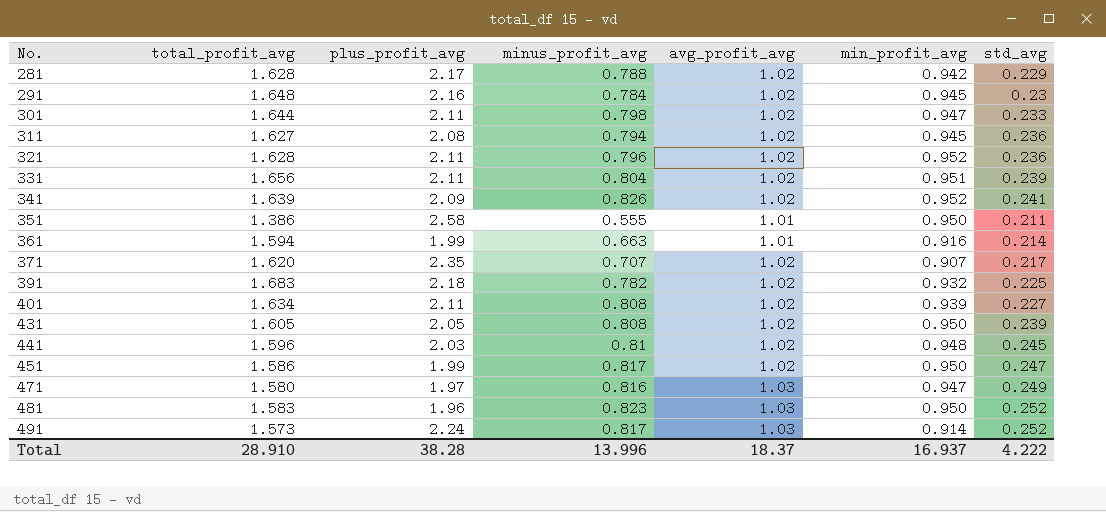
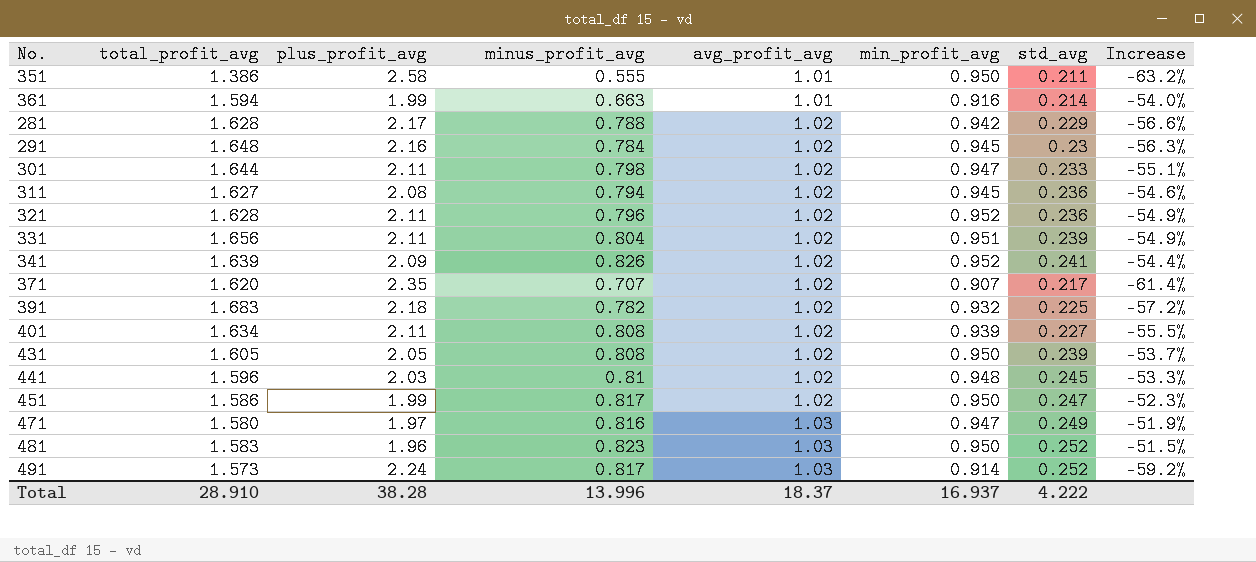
row order: No. ascending -> avg_profit_avg ascending
column Increase | formula: none -> ([min_profit_avg] - [plus_profit_avg]) / [plus_profit_avg]

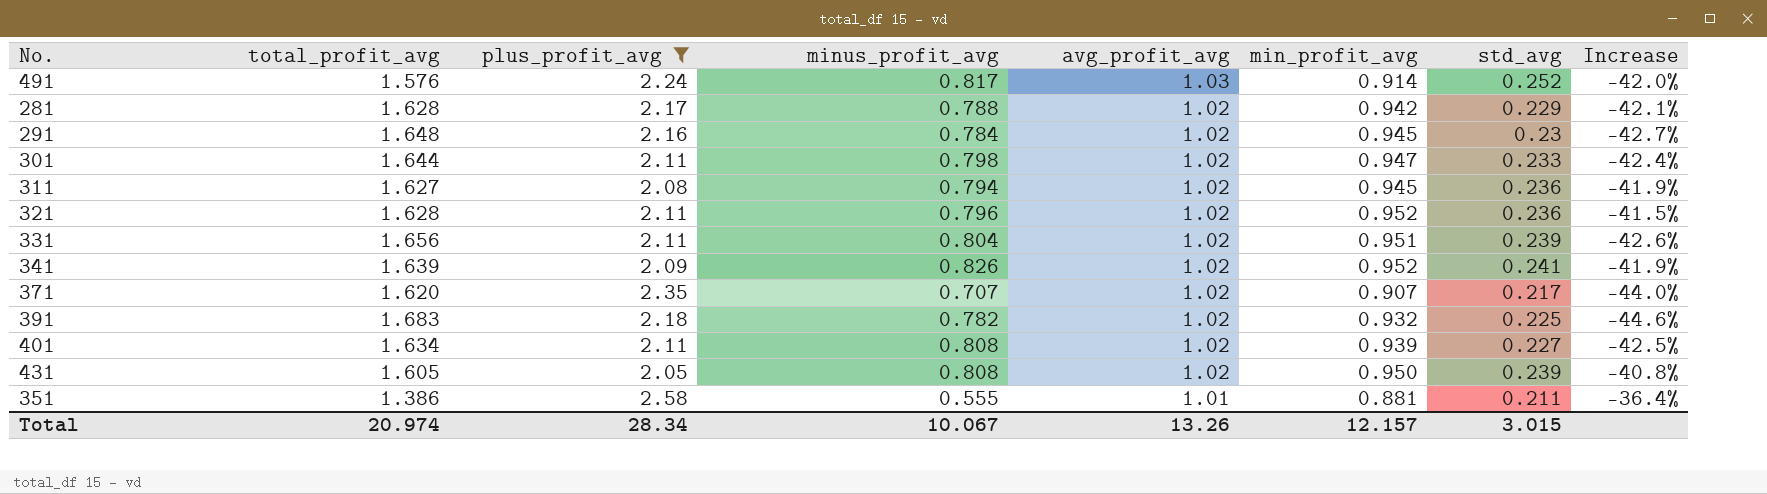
filter: none -> plus_profit_avg >= 2.05
row order: avg_profit_avg ascending -> avg_profit_avg descending
column Increase | formula: ([min_profit_avg] - [plus_profit_avg]) / [plus_profit_avg] -> ([min_profit_avg] - [total_profit_avg]) / [total_profit_avg]
491 | total_profit_avg: 1.573 -> 1.576
351 | min_profit_avg: 0.950 -> 0.881
Total | total_profit_avg: 28.910 -> 20.974
Total | plus_profit_avg: 38.28 -> 28.34
Total | minus_profit_avg: 13.996 -> 10.067
Total | avg_profit_avg: 18.37 -> 13.26
Total | min_profit_avg: 16.937 -> 12.157
Total | std_avg: 4.222 -> 3.015

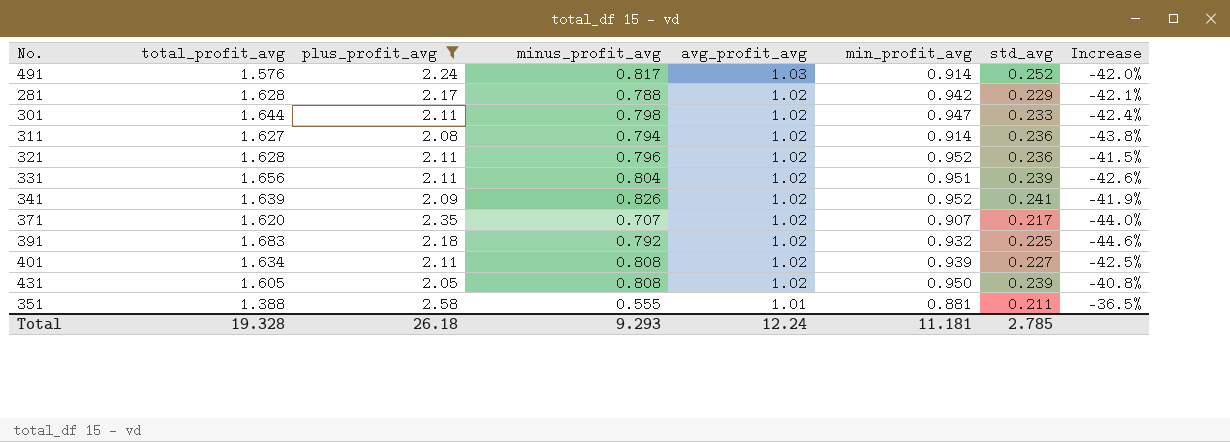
row 291: 1.648 | 2.16 | 0.784 | 1.02 | 0.945 | 0.23 | -42.7% -> none
311 | min_profit_avg: 0.945 -> 0.914
311 | Increase: -41.9% -> -43.8%
391 | minus_profit_avg: 0.782 -> 0.792
351 | total_profit_avg: 1.386 -> 1.388
351 | Increase: -36.4% -> -36.5%
Total | total_profit_avg: 20.974 -> 19.328
Total | plus_profit_avg: 28.34 -> 26.18
Total | minus_profit_avg: 10.067 -> 9.293
Total | avg_profit_avg: 13.26 -> 12.24
Total | min_profit_avg: 12.157 -> 11.181
Total | std_avg: 3.015 -> 2.785

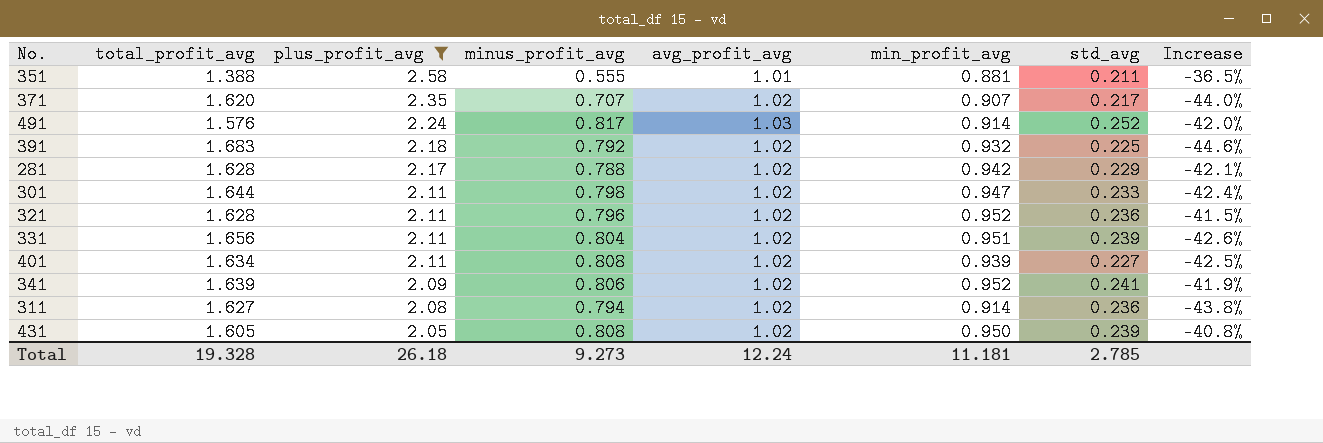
row order: avg_profit_avg descending -> plus_profit_avg descending
341 | minus_profit_avg: 0.826 -> 0.806
Total | minus_profit_avg: 9.293 -> 9.273

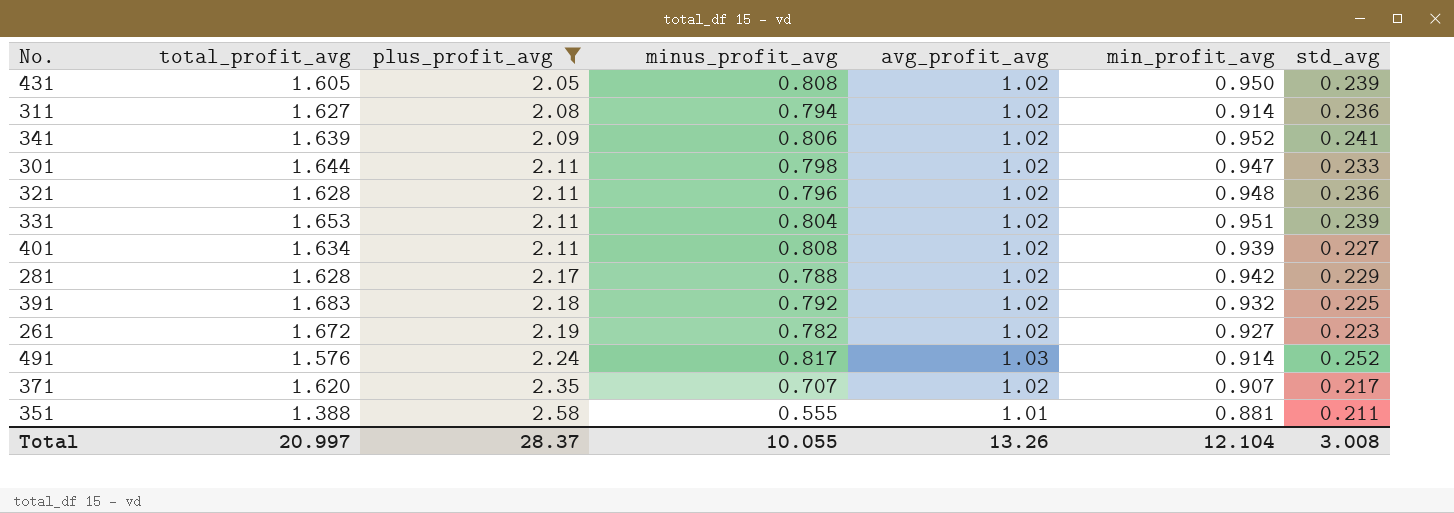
row order: plus_profit_avg descending -> plus_profit_avg ascending
column Increase | formula: ([min_profit_avg] - [total_profit_avg]) / [total_profit_avg] -> none
321 | min_profit_avg: 0.952 -> 0.948
331 | total_profit_avg: 1.656 -> 1.653
row 261: none -> 1.672 | 2.19 | 0.782 | 1.02 | 0.927 | 0.223
Total | total_profit_avg: 19.328 -> 20.997
Total | plus_profit_avg: 26.18 -> 28.37
Total | minus_profit_avg: 9.273 -> 10.055
Total | avg_profit_avg: 12.24 -> 13.26
Total | min_profit_avg: 11.181 -> 12.104
Total | std_avg: 2.785 -> 3.008

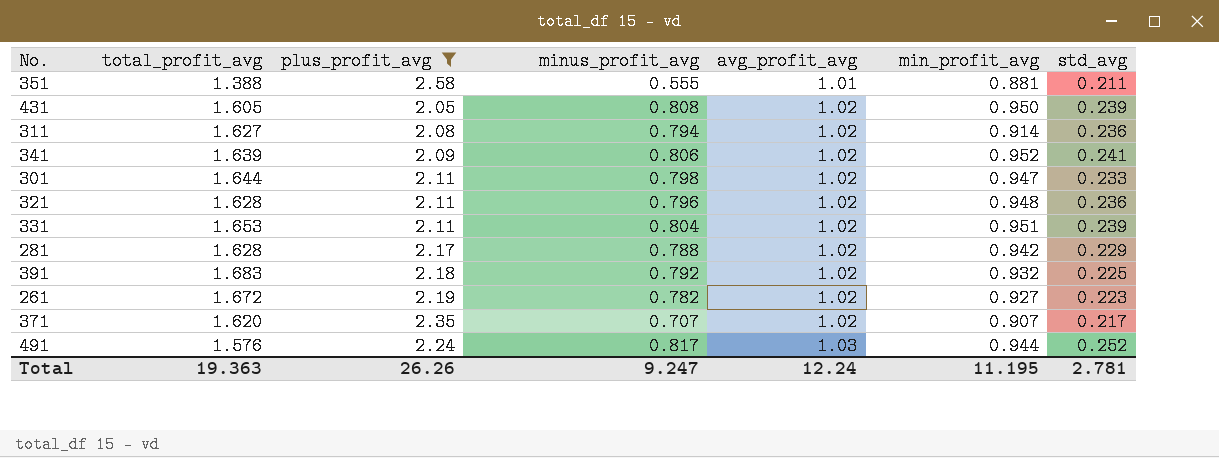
row order: plus_profit_avg ascending -> avg_profit_avg ascending
row 401: 1.634 | 2.11 | 0.808 | 1.02 | 0.939 | 0.227 -> none
491 | min_profit_avg: 0.914 -> 0.944
Total | total_profit_avg: 20.997 -> 19.363
Total | plus_profit_avg: 28.37 -> 26.26
Total | minus_profit_avg: 10.055 -> 9.247
Total | avg_profit_avg: 13.26 -> 12.24
Total | min_profit_avg: 12.104 -> 11.195
Total | std_avg: 3.008 -> 2.781

